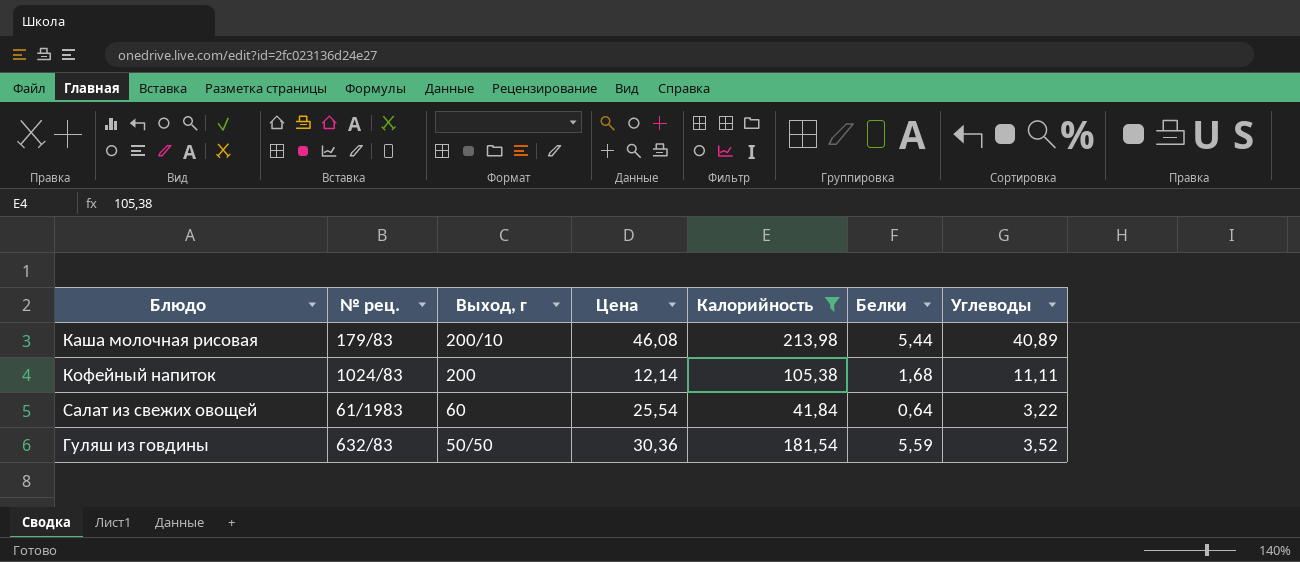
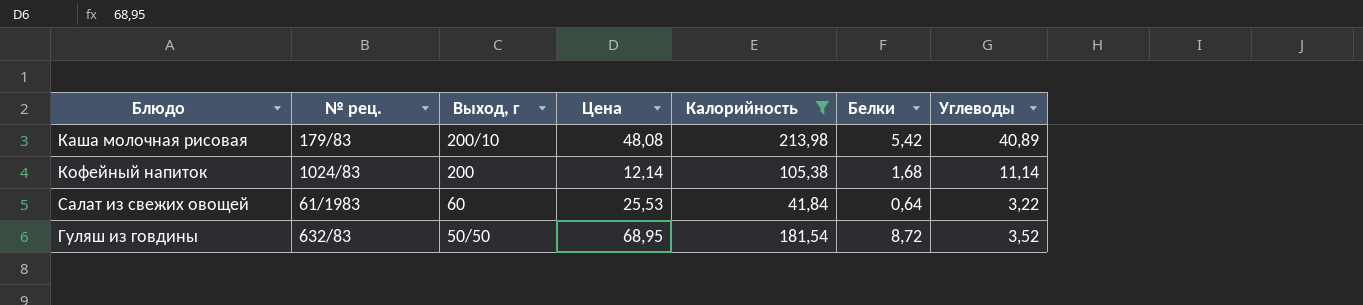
Каша молочная рисовая | Цена: 46,08 -> 48,08
Каша молочная рисовая | Белки: 5,44 -> 5,42
Кофейный напиток | Углеводы: 11,11 -> 11,14
Салат из свежих овощей | Цена: 25,54 -> 25,53
Гуляш из говдины | Цена: 30,36 -> 68,95
Гуляш из говдины | Белки: 5,59 -> 8,72

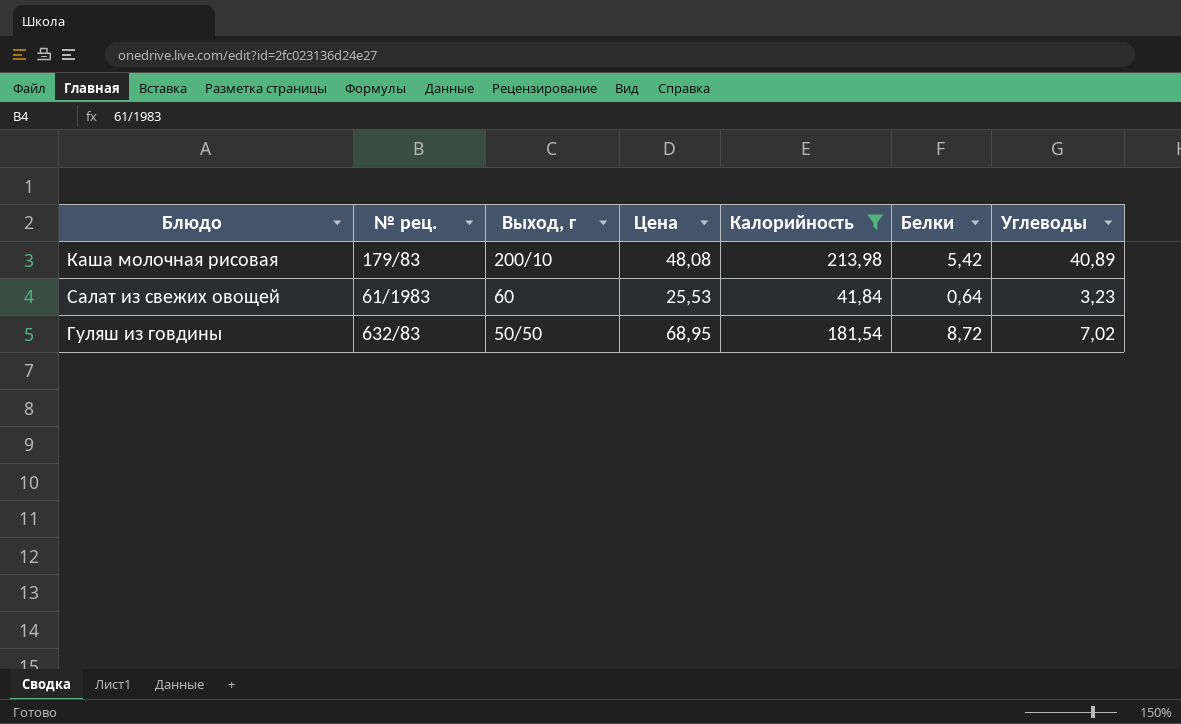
row Кофейный напиток: 1024/83 | 200 | 12,14 | 105,38 | 1,68 | 11,14 -> none
Салат из свежих овощей | Углеводы: 3,22 -> 3,23
Гуляш из говдины | Углеводы: 3,52 -> 7,02

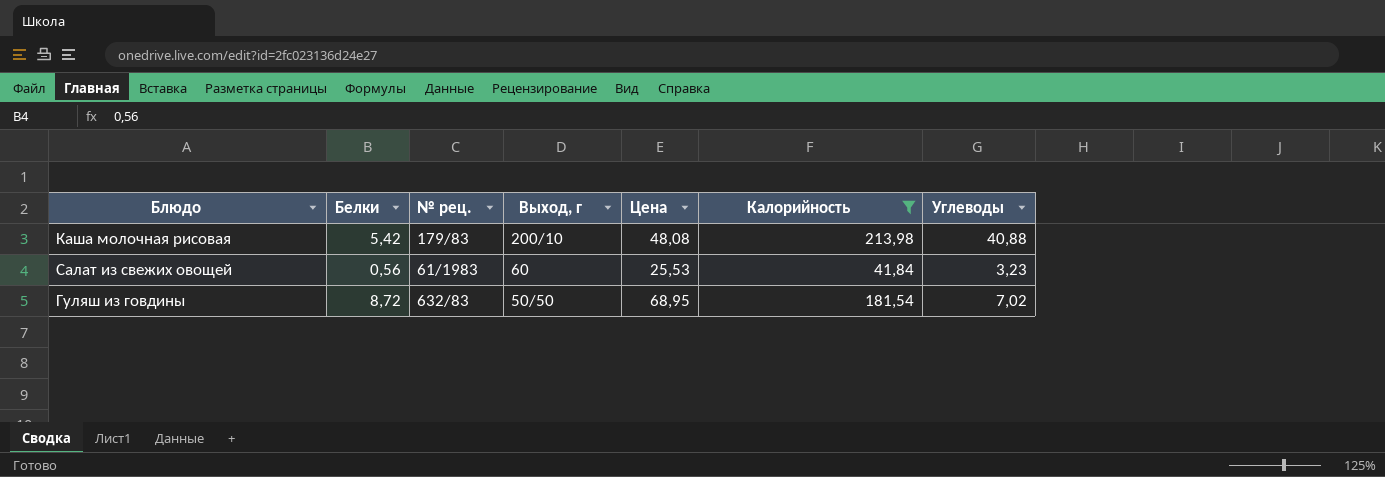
column Белки | position: 6 -> 2
Каша молочная рисовая | Углеводы: 40,89 -> 40,88
Салат из свежих овощей | Белки: 0,64 -> 0,56

